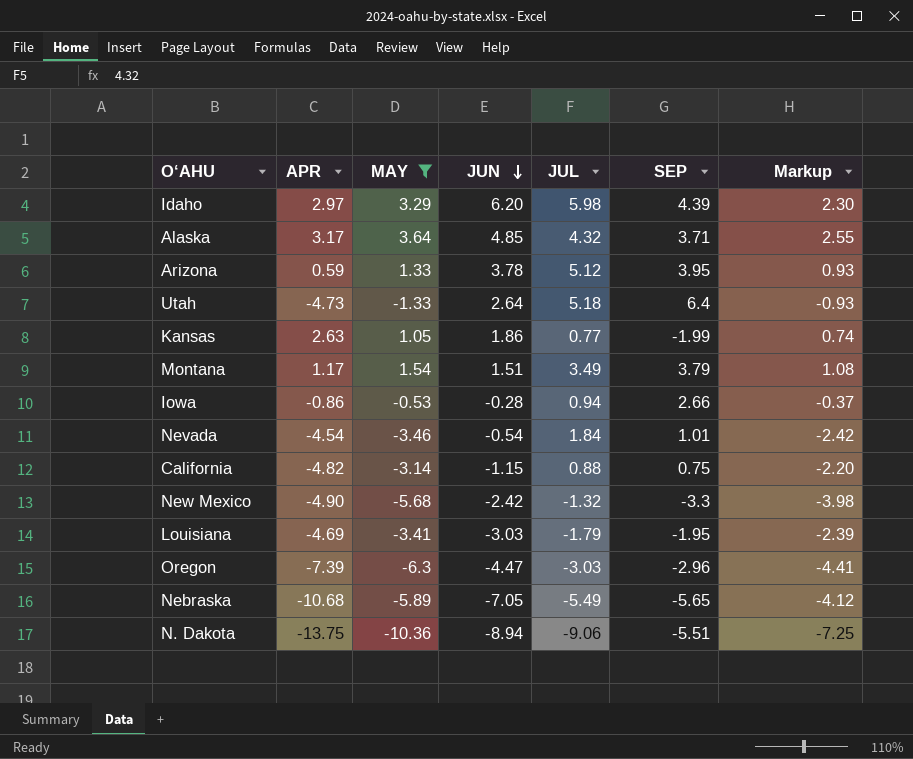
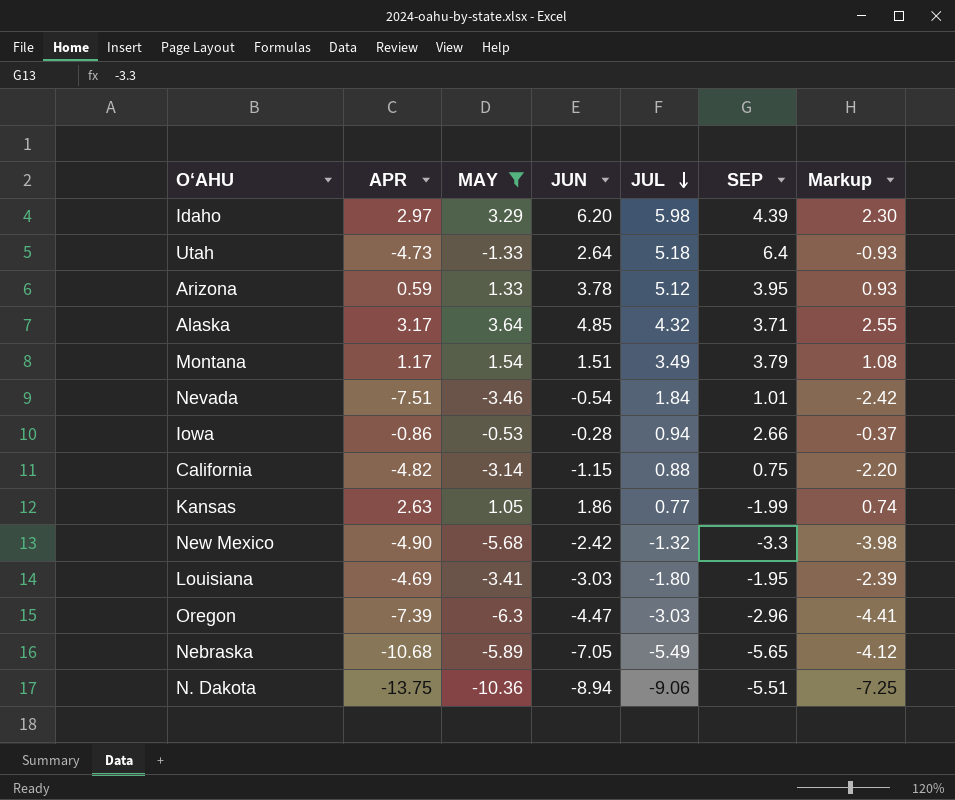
row order: JUN descending -> JUL descending
Nevada | APR: -4.54 -> -7.51
Louisiana | JUL: -1.79 -> -1.80

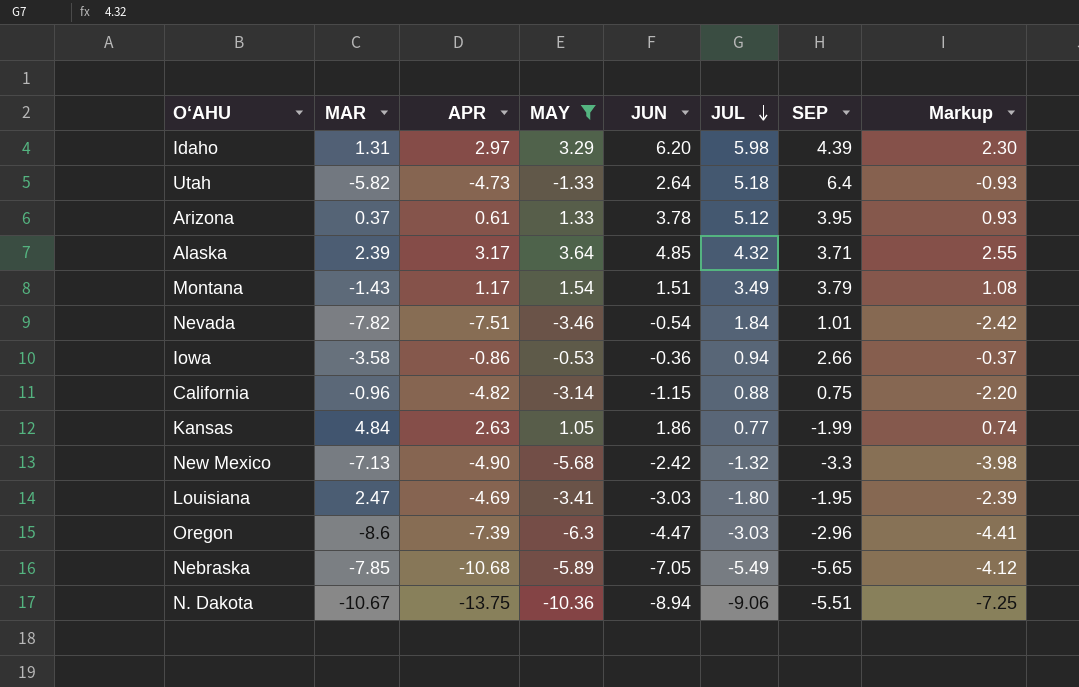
column MAR | position: none -> 2
Arizona | APR: 0.59 -> 0.61
Iowa | JUN: -0.28 -> -0.36

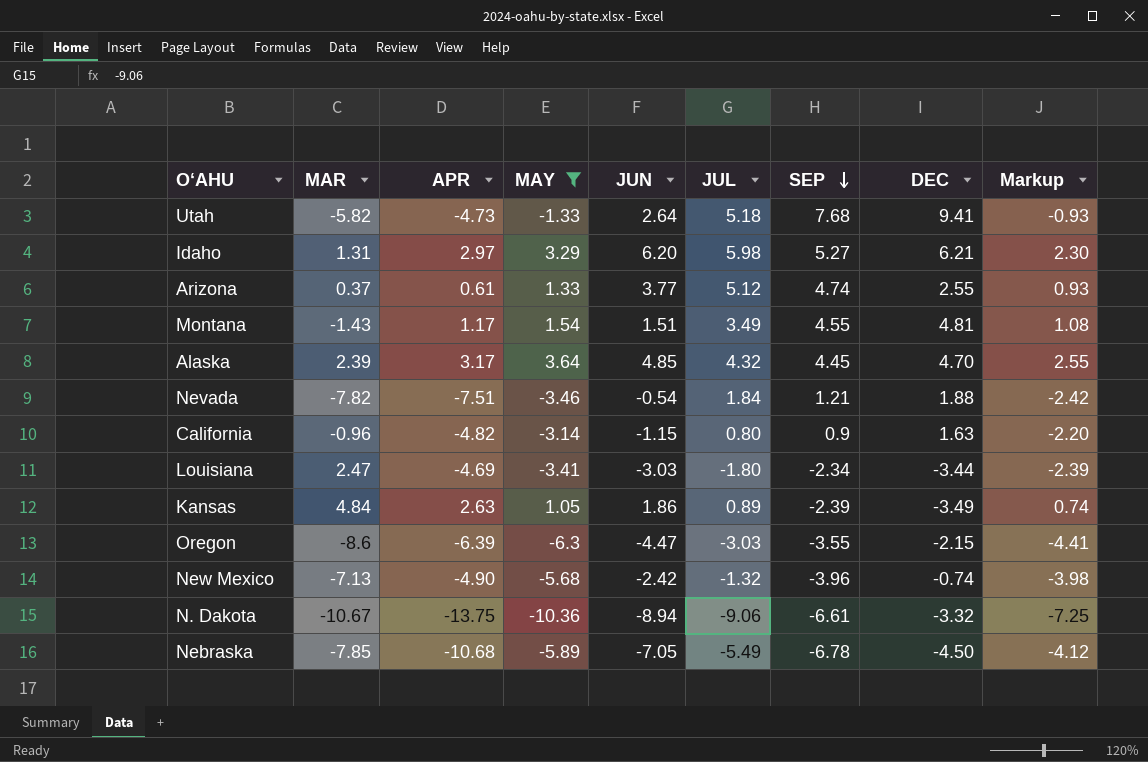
row order: JUL descending -> SEP descending
column DEC | position: none -> 8
row Iowa: -3.58 | -0.86 | -0.53 | -0.36 | 0.94 | 2.66 | -0.37 -> none
Utah | SEP: 6.4 -> 7.68
Idaho | SEP: 4.39 -> 5.27
Arizona | JUN: 3.78 -> 3.77
Arizona | SEP: 3.95 -> 4.74
Montana | SEP: 3.79 -> 4.55
Alaska | SEP: 3.71 -> 4.45
Nevada | SEP: 1.01 -> 1.21
California | JUL: 0.88 -> 0.80
California | SEP: 0.75 -> 0.9
Louisiana | SEP: -1.95 -> -2.34
Kansas | JUL: 0.77 -> 0.89
Kansas | SEP: -1.99 -> -2.39
Oregon | APR: -7.39 -> -6.39
Oregon | SEP: -2.96 -> -3.55
New Mexico | SEP: -3.3 -> -3.96
N. Dakota | SEP: -5.51 -> -6.61
Nebraska | SEP: -5.65 -> -6.78

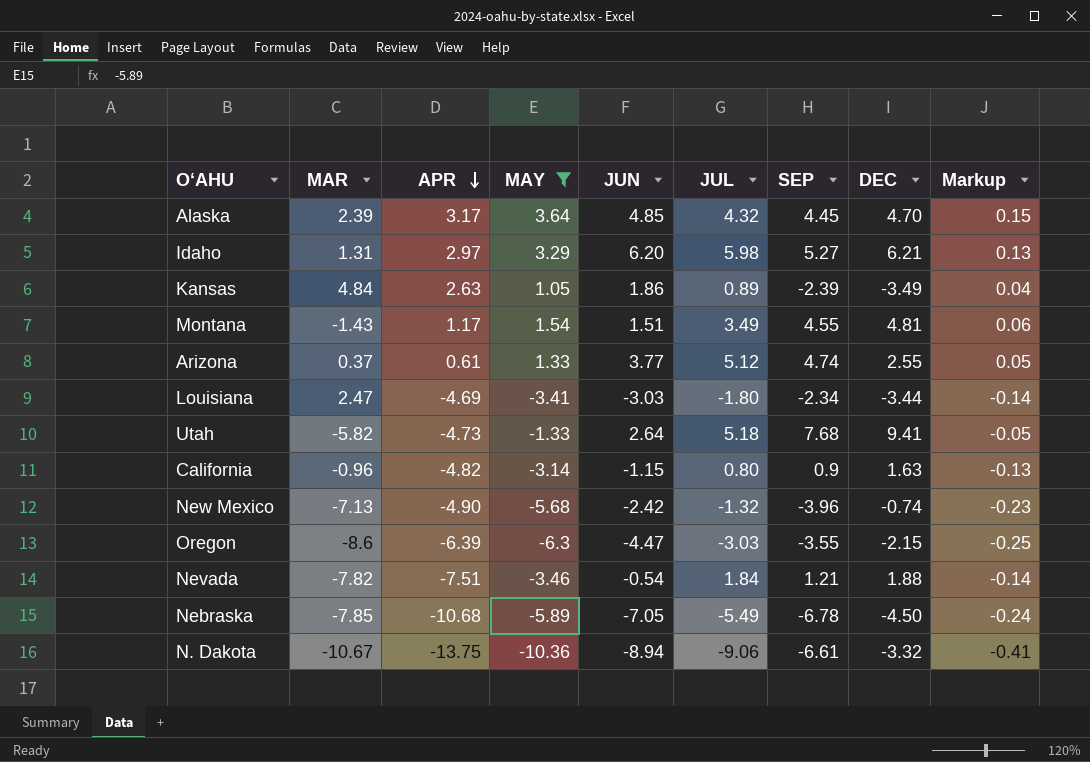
row order: SEP descending -> APR descending
column Markup | formula: [MAY] * 0.7 -> [MAY] * 0.04

